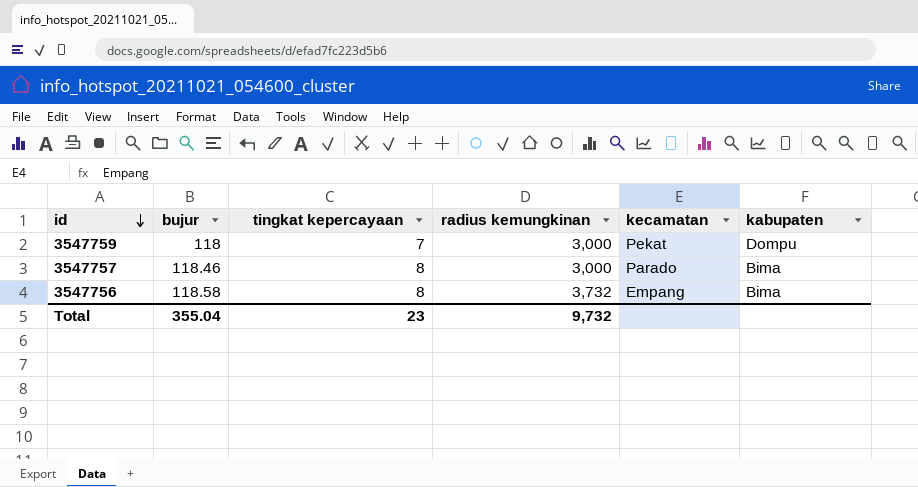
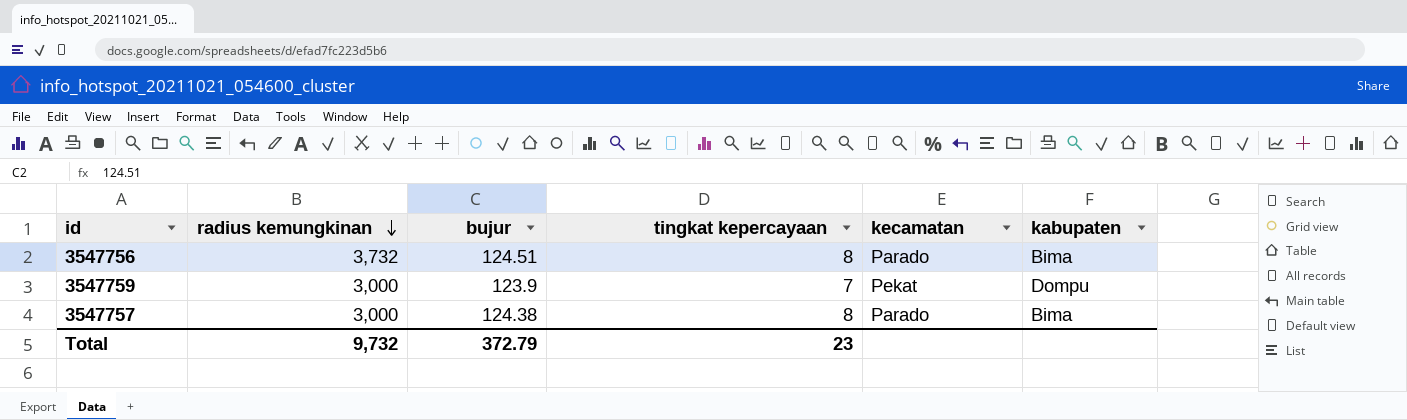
row order: id descending -> radius kemungkinan descending
column radius kemungkinan | position: 4 -> 2
3547756 | bujur: 118.58 -> 124.51
3547756 | kecamatan: Empang -> Parado
3547759 | bujur: 118 -> 123.9
3547757 | bujur: 118.46 -> 124.38
Total | bujur: 355.04 -> 372.79

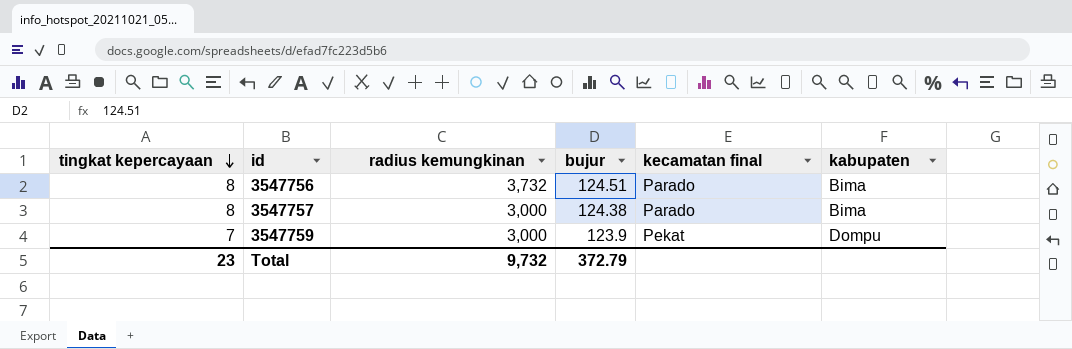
row order: radius kemungkinan descending -> tingkat kepercayaan descending
column tingkat kepercayaan | position: 4 -> 1
column name: kecamatan -> kecamatan final

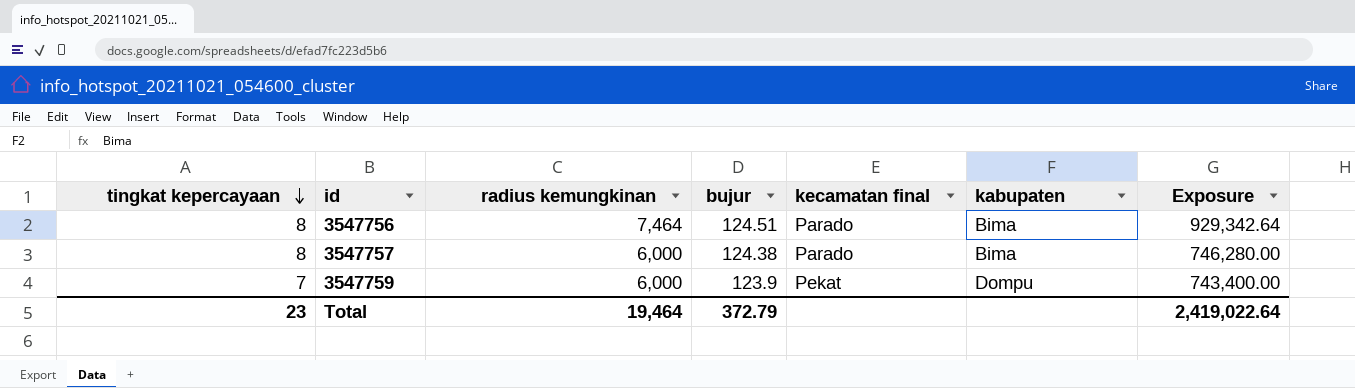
column Exposure | formula: none -> [radius kemungkinan] * [bujur]
3547756 | radius kemungkinan: 3,732 -> 7,464
3547757 | radius kemungkinan: 3,000 -> 6,000
3547759 | radius kemungkinan: 3,000 -> 6,000
Total | radius kemungkinan: 9,732 -> 19,464

